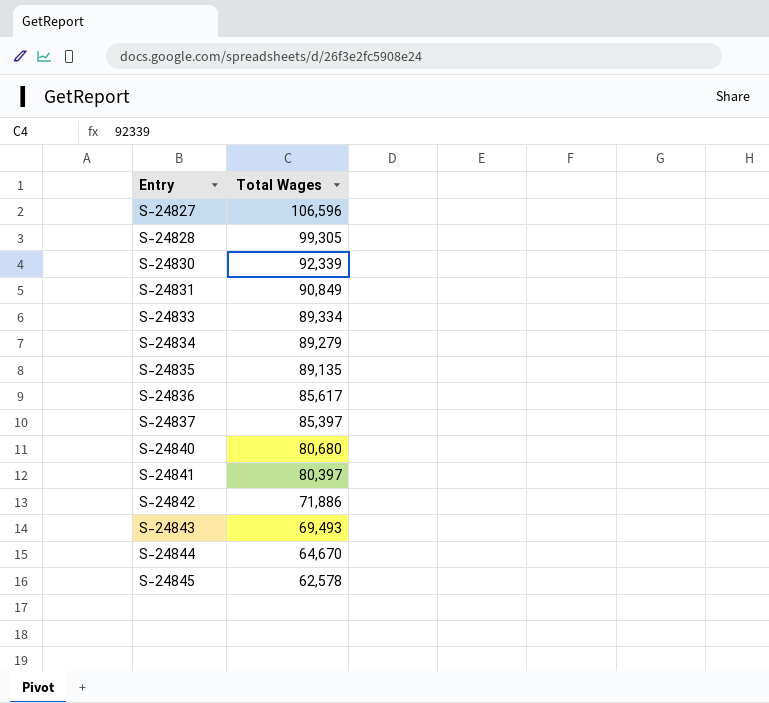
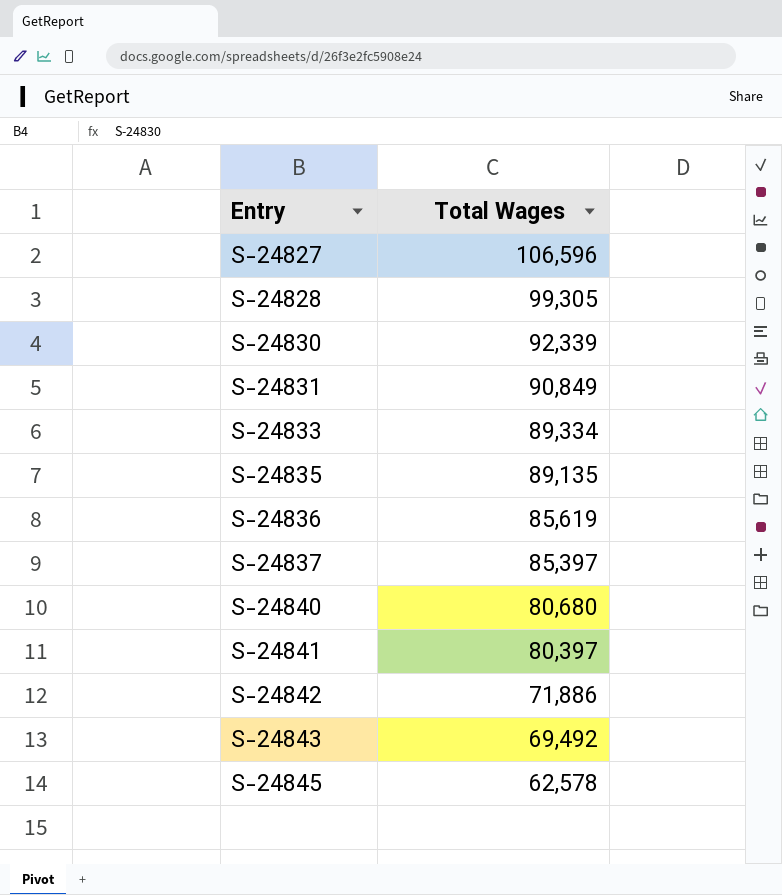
row S-24834: 89,279 -> none
row S-24844: 64,670 -> none
S-24836 | Total Wages: 85,617 -> 85,619
S-24843 | Total Wages: 69,493 -> 69,492

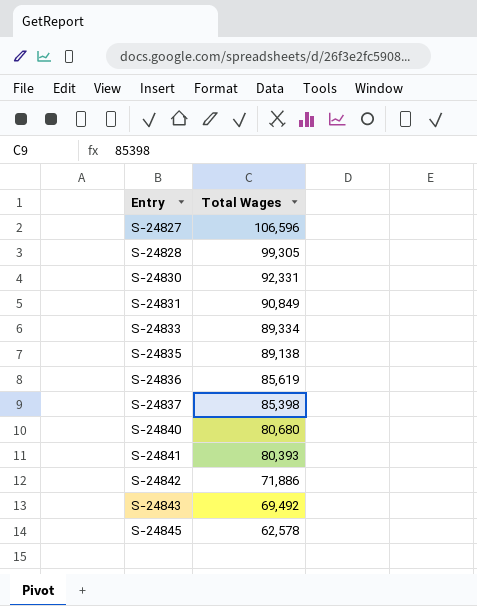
S-24830 | Total Wages: 92,339 -> 92,331
S-24835 | Total Wages: 89,135 -> 89,138
S-24837 | Total Wages: 85,397 -> 85,398
S-24841 | Total Wages: 80,397 -> 80,393

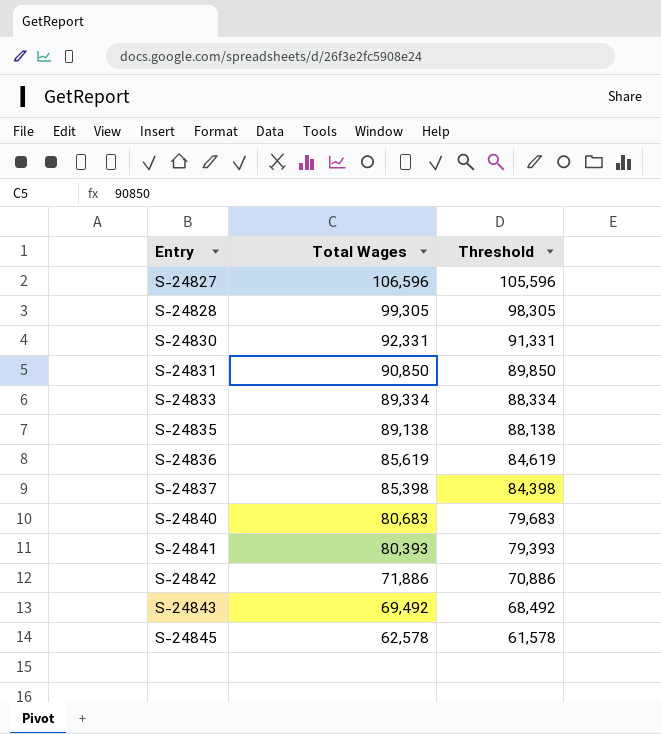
column Threshold | formula: none -> [Total Wages] - 1000
S-24831 | Total Wages: 90,849 -> 90,850
S-24840 | Total Wages: 80,680 -> 80,683

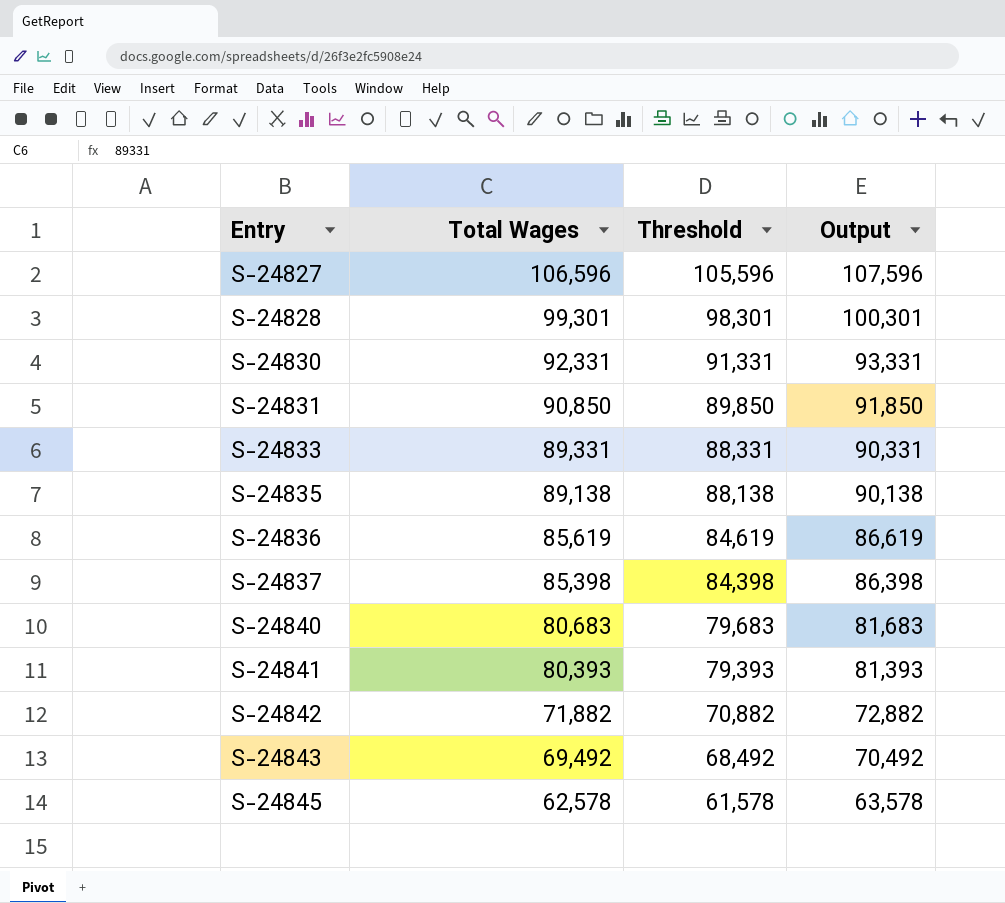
column Output | formula: none -> [Total Wages] + 1000
S-24828 | Total Wages: 99,305 -> 99,301
S-24828 | Threshold: 98,305 -> 98,301
S-24833 | Total Wages: 89,334 -> 89,331
S-24833 | Threshold: 88,334 -> 88,331
S-24842 | Total Wages: 71,886 -> 71,882
S-24842 | Threshold: 70,886 -> 70,882

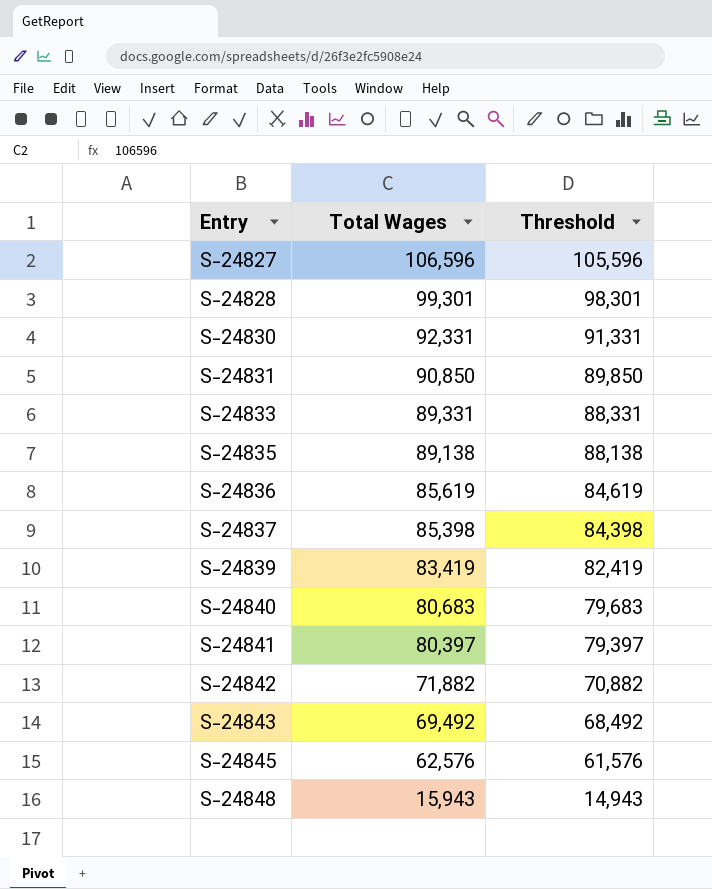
column Output | formula: [Total Wages] + 1000 -> none
row S-24839: none -> 83,419 | 82,419
S-24841 | Total Wages: 80,393 -> 80,397
S-24841 | Threshold: 79,393 -> 79,397
S-24845 | Total Wages: 62,578 -> 62,576
S-24845 | Threshold: 61,578 -> 61,576
row S-24848: none -> 15,943 | 14,943

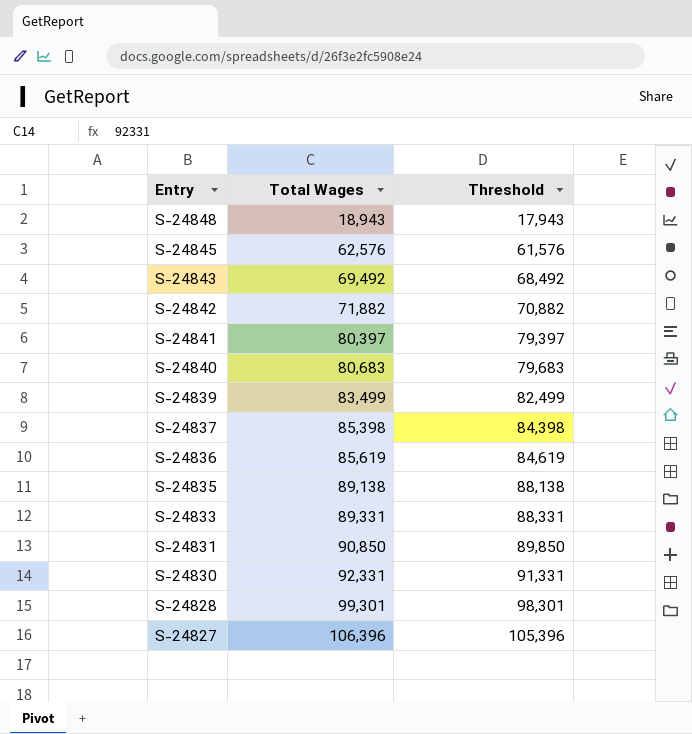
row order: Entry ascending -> Entry descending
S-24848 | Total Wages: 15,943 -> 18,943
S-24848 | Threshold: 14,943 -> 17,943
S-24839 | Total Wages: 83,419 -> 83,499
S-24839 | Threshold: 82,419 -> 82,499
S-24827 | Total Wages: 106,596 -> 106,396
S-24827 | Threshold: 105,596 -> 105,396

